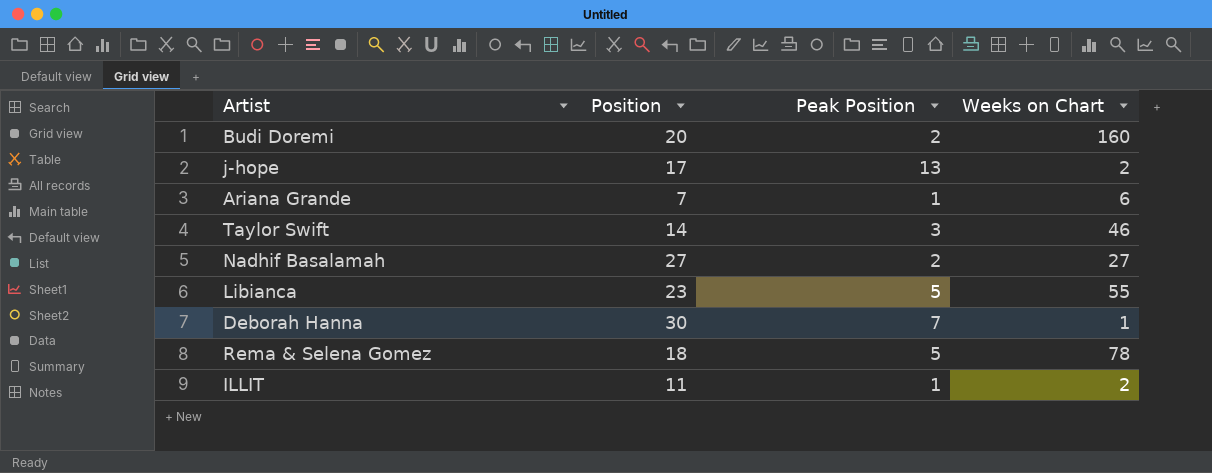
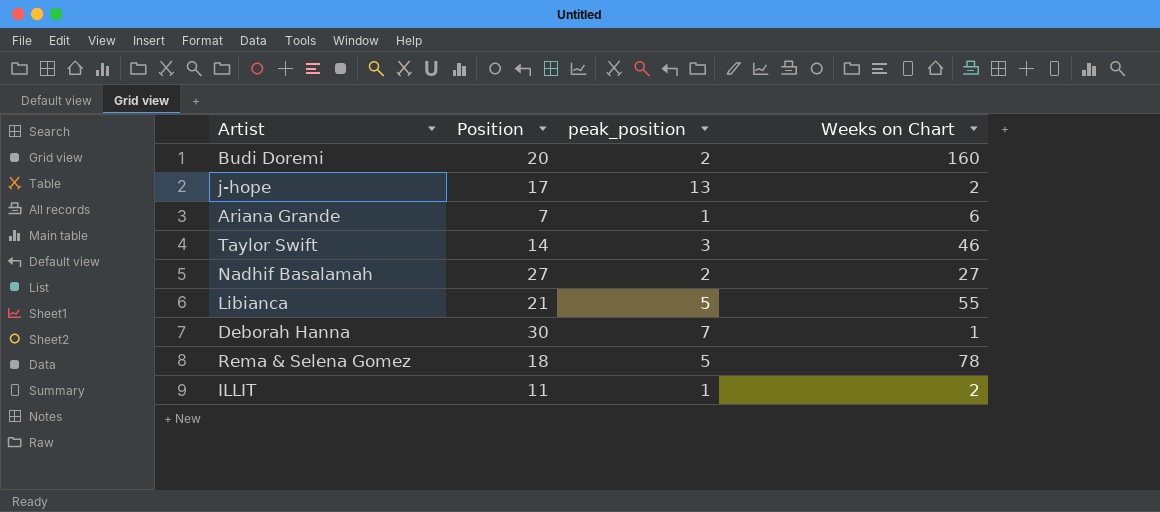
column name: Peak Position -> peak_position
Libianca | Position: 23 -> 21

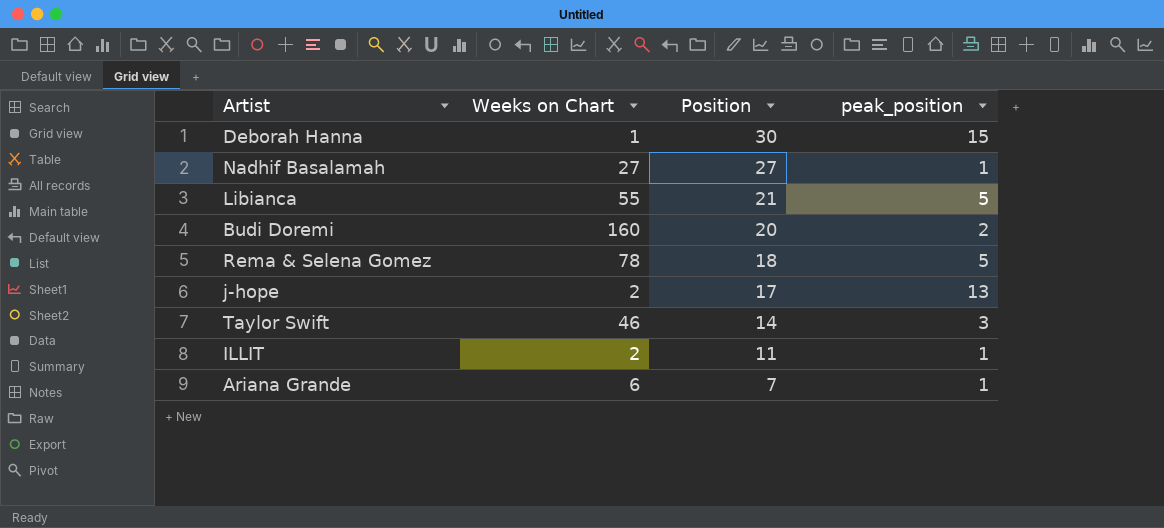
row order: none -> Position descending
column Weeks on Chart | position: 4 -> 2
Deborah Hanna | peak_position: 7 -> 15
Nadhif Basalamah | peak_position: 2 -> 1

